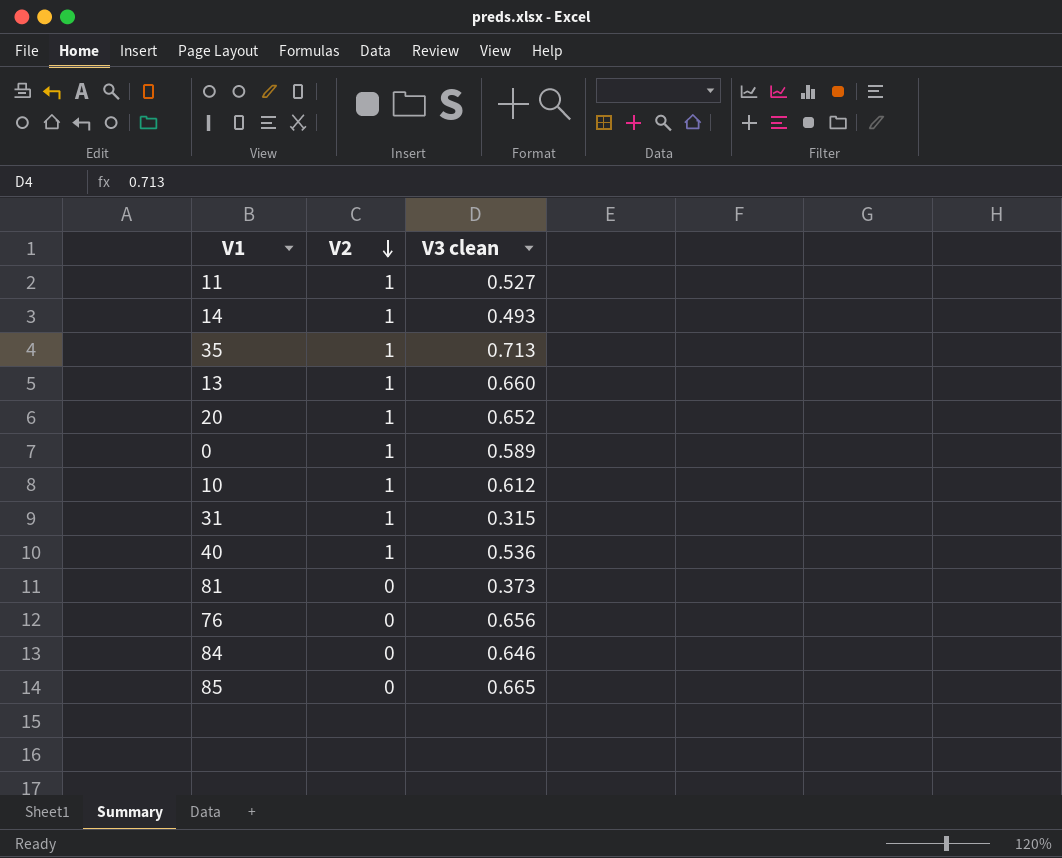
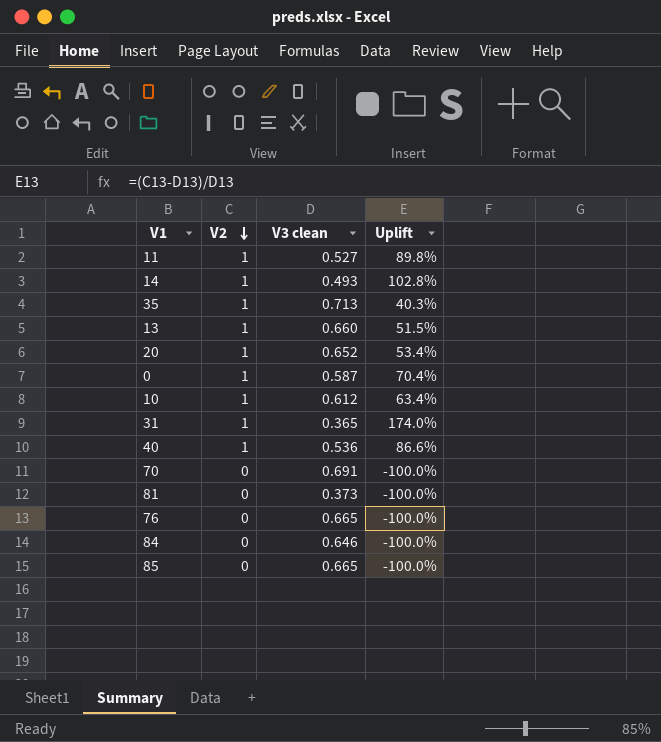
column Uplift | formula: none -> ([V2] - [V3 clean]) / [V3 clean]
0 | V3 clean: 0.589 -> 0.587
31 | V3 clean: 0.315 -> 0.365
row 70: none -> 0 | 0.691 | -100.0%
76 | V3 clean: 0.656 -> 0.665

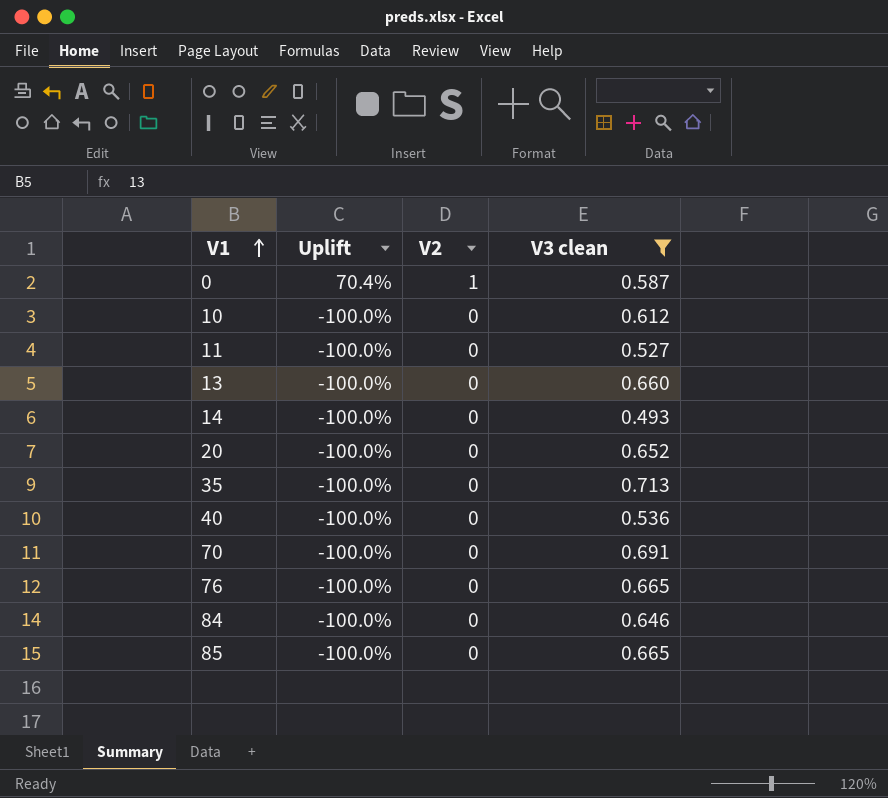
filter: none -> V3 clean >= 0.493
row order: V2 descending -> V1 ascending
column Uplift | position: 4 -> 2
10 | Uplift: 63.4% -> -100.0%
10 | V2: 1 -> 0
11 | Uplift: 89.8% -> -100.0%
11 | V2: 1 -> 0
13 | Uplift: 51.5% -> -100.0%
13 | V2: 1 -> 0
14 | Uplift: 102.8% -> -100.0%
14 | V2: 1 -> 0
20 | Uplift: 53.4% -> -100.0%
20 | V2: 1 -> 0
35 | Uplift: 40.3% -> -100.0%
35 | V2: 1 -> 0
40 | Uplift: 86.6% -> -100.0%
40 | V2: 1 -> 0

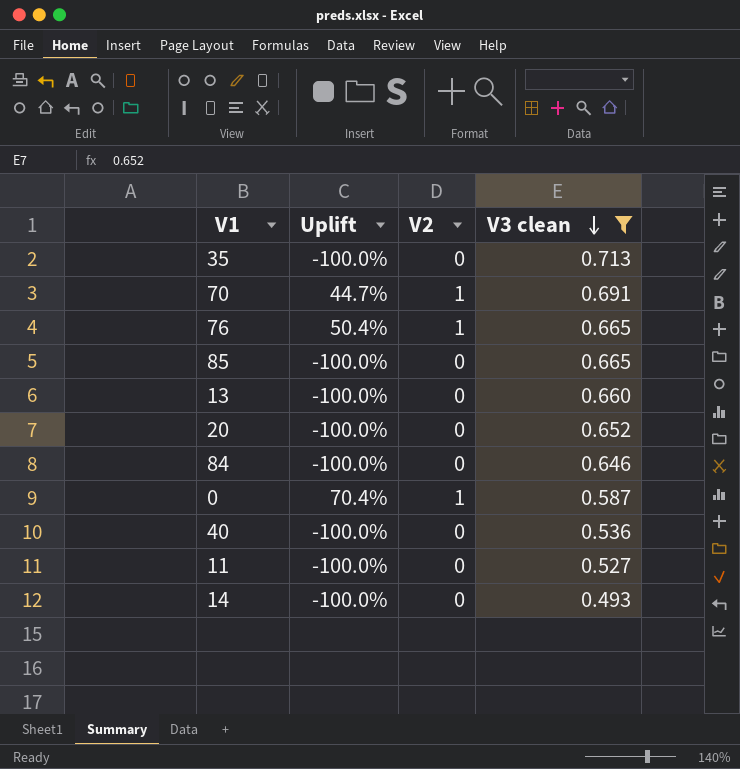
row order: V1 ascending -> V3 clean descending
row 10: -100.0% | 0 | 0.612 -> none
70 | Uplift: -100.0% -> 44.7%
70 | V2: 0 -> 1
76 | Uplift: -100.0% -> 50.4%
76 | V2: 0 -> 1

